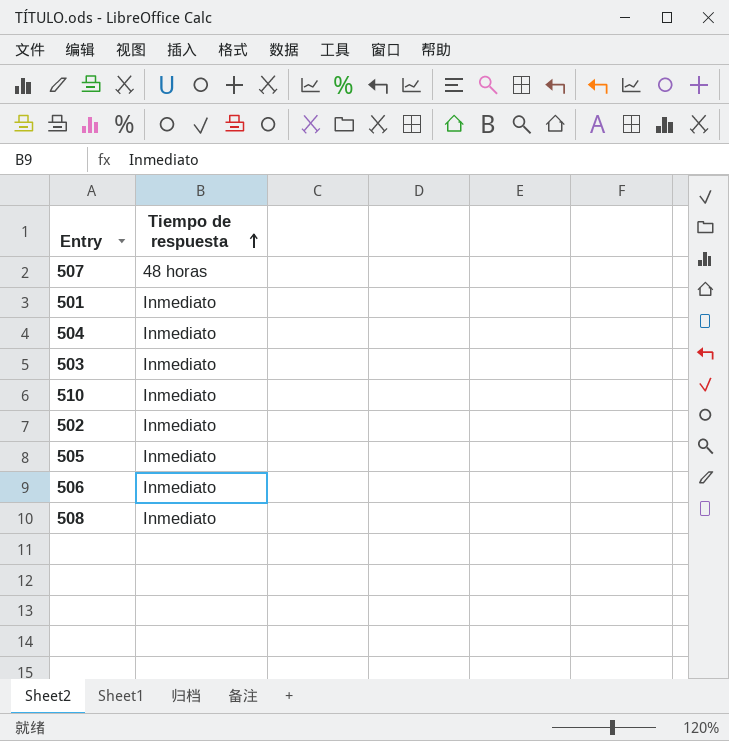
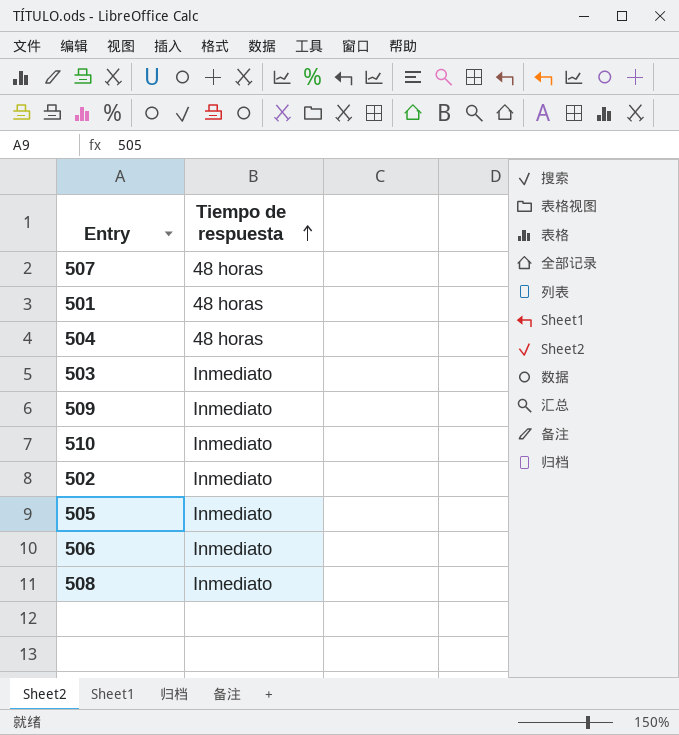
501 | Tiempo de respuesta: Inmediato -> 48 horas
504 | Tiempo de respuesta: Inmediato -> 48 horas
row 509: none -> Inmediato

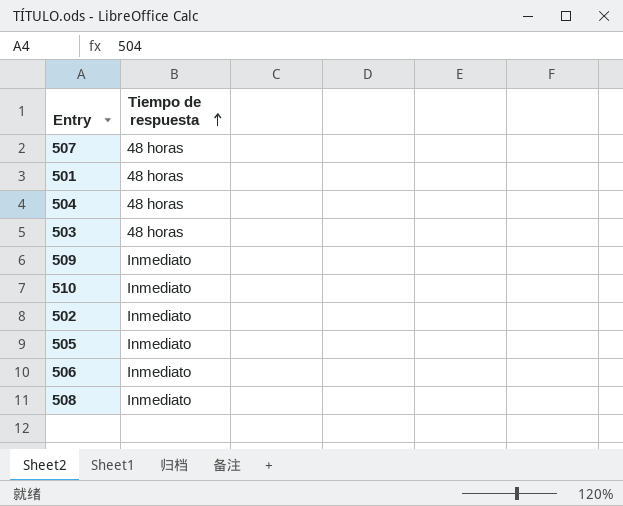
503 | Tiempo de respuesta: Inmediato -> 48 horas

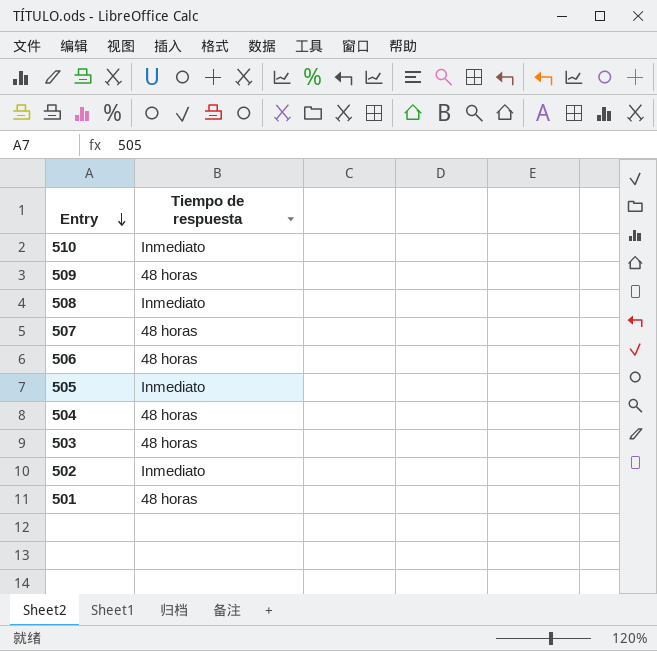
row order: Tiempo de respuesta ascending -> Entry descending
509 | Tiempo de respuesta: Inmediato -> 48 horas
506 | Tiempo de respuesta: Inmediato -> 48 horas

